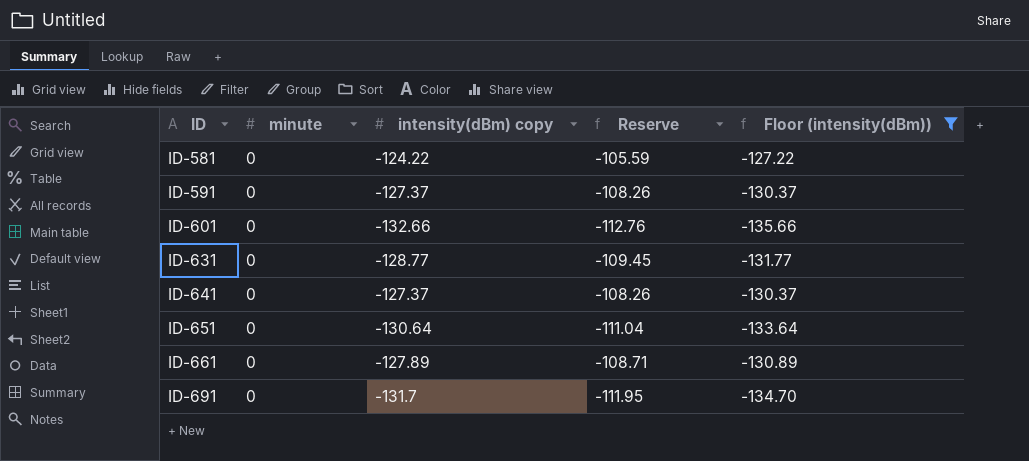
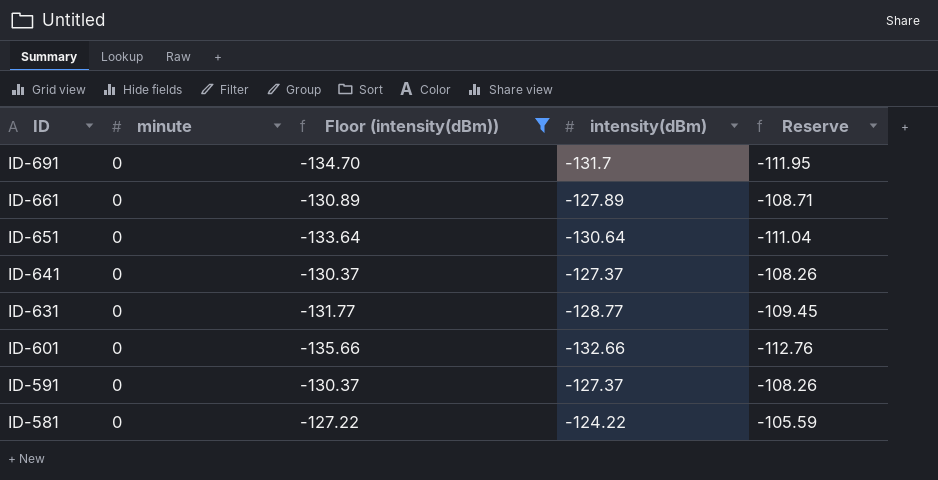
row order: ID ascending -> ID descending
column Floor (intensity(dBm)) | position: 5 -> 3
column name: intensity(dBm) copy -> intensity(dBm)

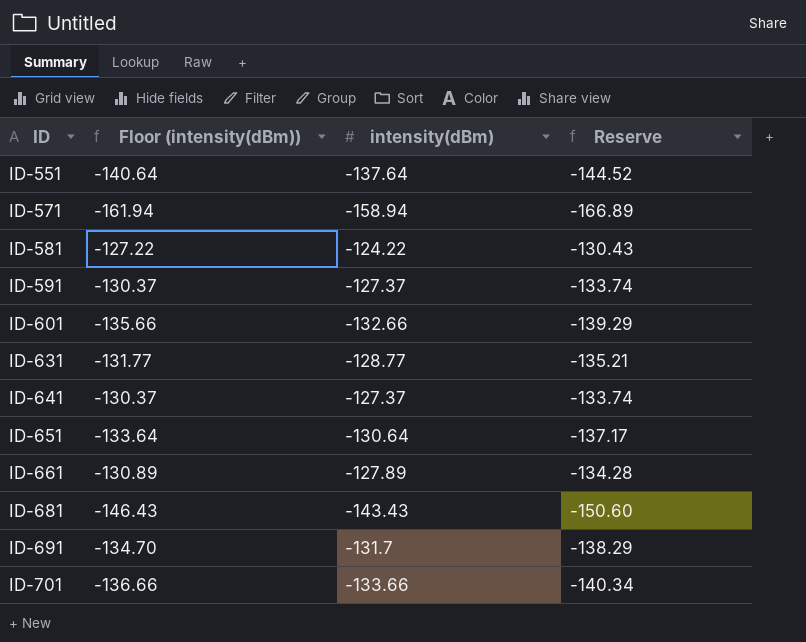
filter: Floor (intensity(dBm)) >= -135.66 -> none
row order: ID descending -> ID ascending
column minute | position: 2 -> none
column Reserve | formula: [intensity(dBm)] * 0.85 -> [intensity(dBm)] * 1.05

